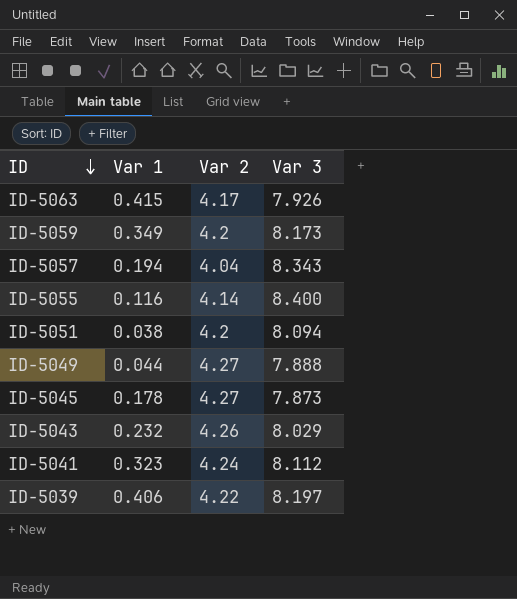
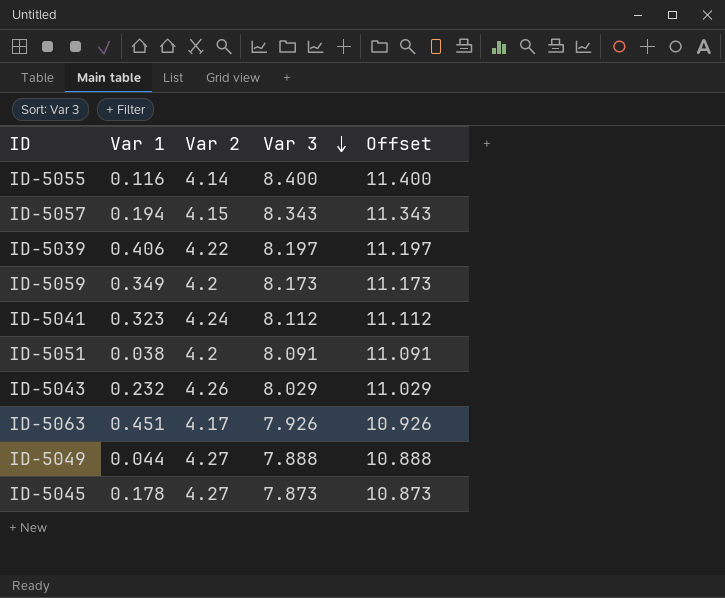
row order: ID descending -> Var 3 descending
column Offset | formula: none -> [Var 3] + 3
ID-5057 | Var 2: 4.04 -> 4.15
ID-5051 | Var 3: 8.094 -> 8.091
ID-5063 | Var 1: 0.415 -> 0.451

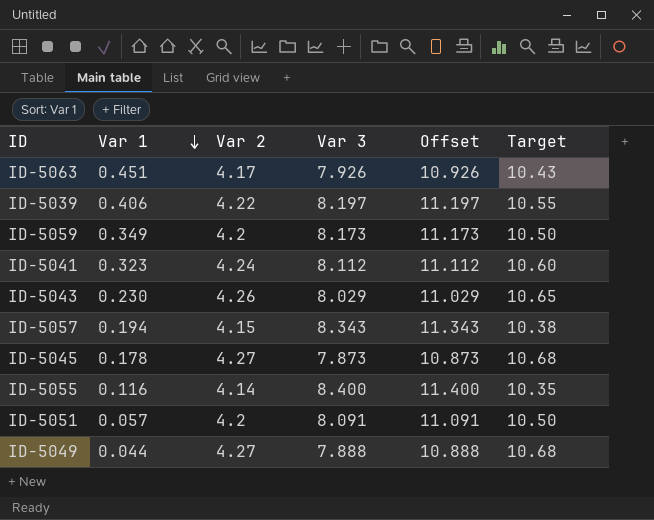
row order: Var 3 descending -> Var 1 descending
column Target | formula: none -> [Var 2] * 2.5
ID-5043 | Var 1: 0.232 -> 0.230
ID-5051 | Var 1: 0.038 -> 0.057

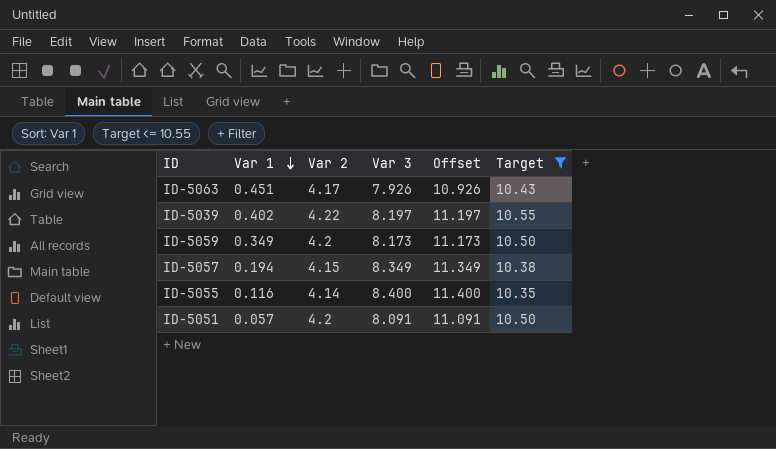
filter: none -> Target <= 10.55
ID-5039 | Var 1: 0.406 -> 0.402
ID-5057 | Var 3: 8.343 -> 8.349
ID-5057 | Offset: 11.343 -> 11.349

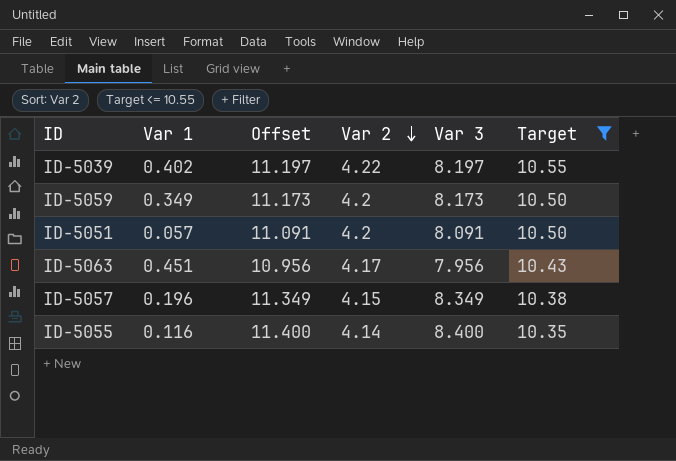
row order: Var 1 descending -> Var 2 descending
column Offset | position: 5 -> 3
ID-5063 | Offset: 10.926 -> 10.956
ID-5063 | Var 3: 7.926 -> 7.956
ID-5057 | Var 1: 0.194 -> 0.196

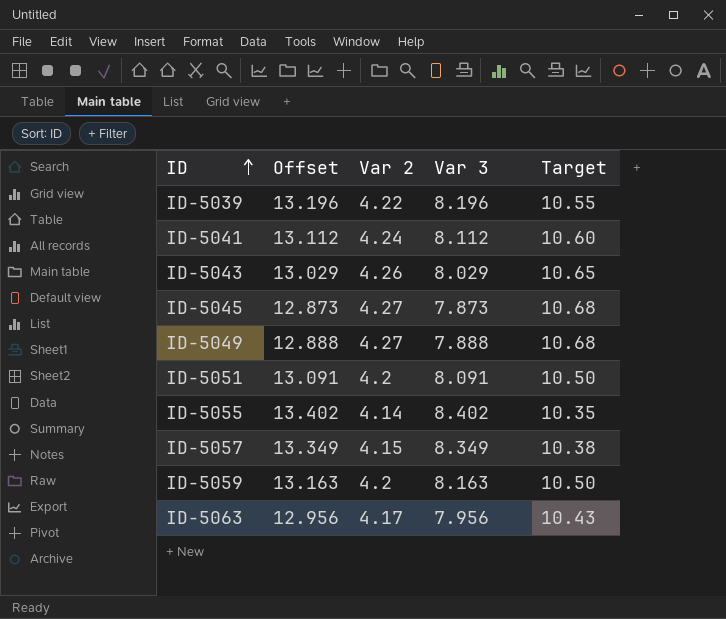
filter: Target <= 10.55 -> none
row order: Var 2 descending -> ID ascending
column Var 1 | position: 2 -> none
column Offset | formula: [Var 3] + 3 -> [Var 3] + 5
ID-5039 | Var 3: 8.197 -> 8.196
ID-5055 | Var 3: 8.400 -> 8.402
ID-5059 | Var 3: 8.173 -> 8.163

